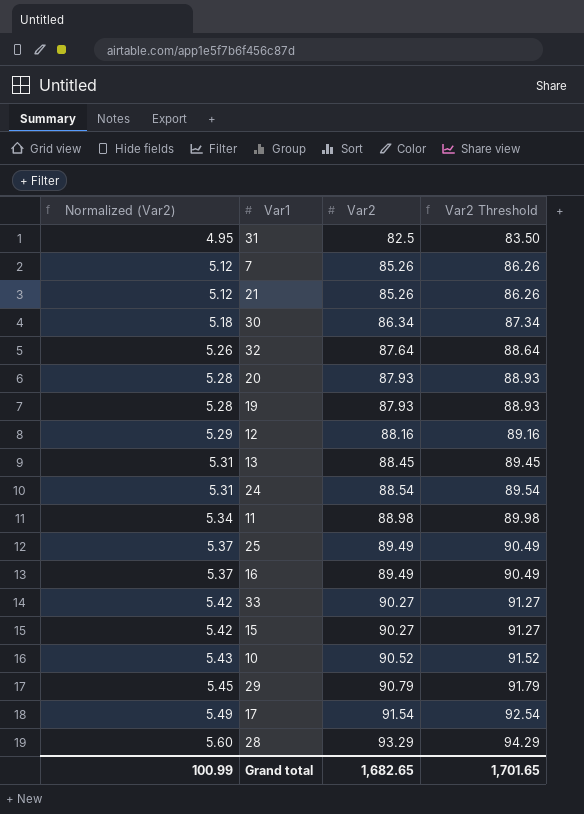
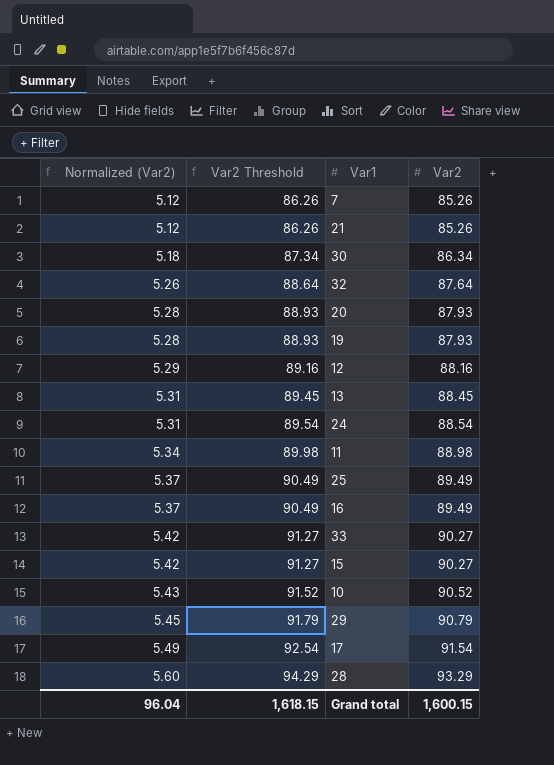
column Var2 Threshold | position: 4 -> 2
row 31: 4.95 | 82.5 | 83.50 -> none
Grand total | Normalized (Var2): 100.99 -> 96.04
Grand total | Var2 Threshold: 1,701.65 -> 1,618.15
Grand total | Var2: 1,682.65 -> 1,600.15

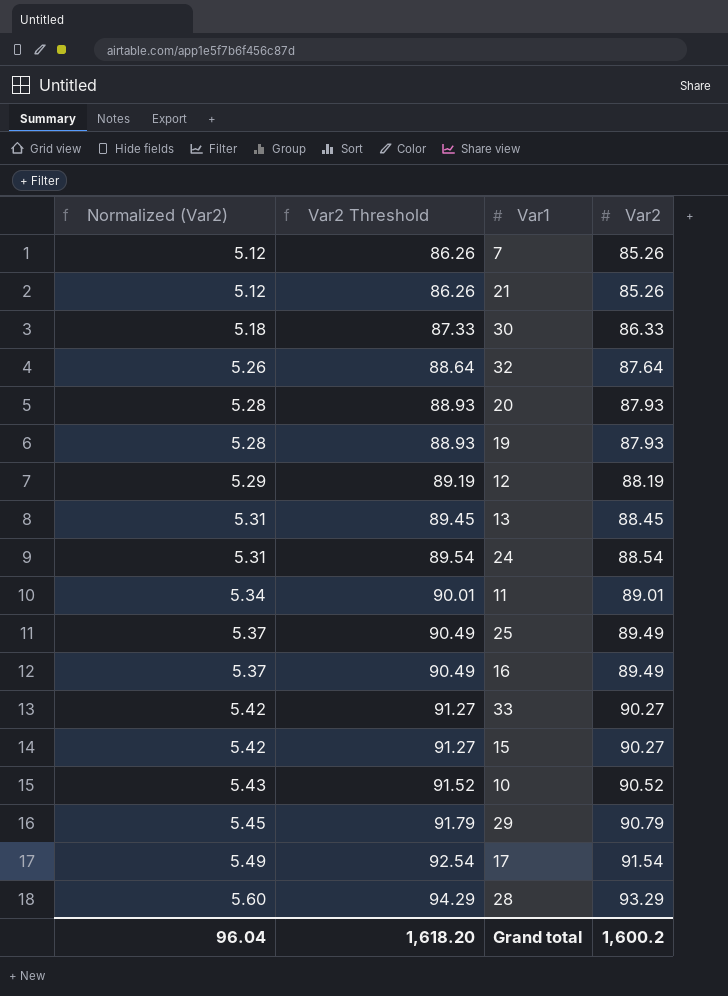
30 | Var2 Threshold: 87.34 -> 87.33
30 | Var2: 86.34 -> 86.33
12 | Var2 Threshold: 89.16 -> 89.19
12 | Var2: 88.16 -> 88.19
11 | Var2 Threshold: 89.98 -> 90.01
11 | Var2: 88.98 -> 89.01
Grand total | Var2 Threshold: 1,618.15 -> 1,618.20
Grand total | Var2: 1,600.15 -> 1,600.2

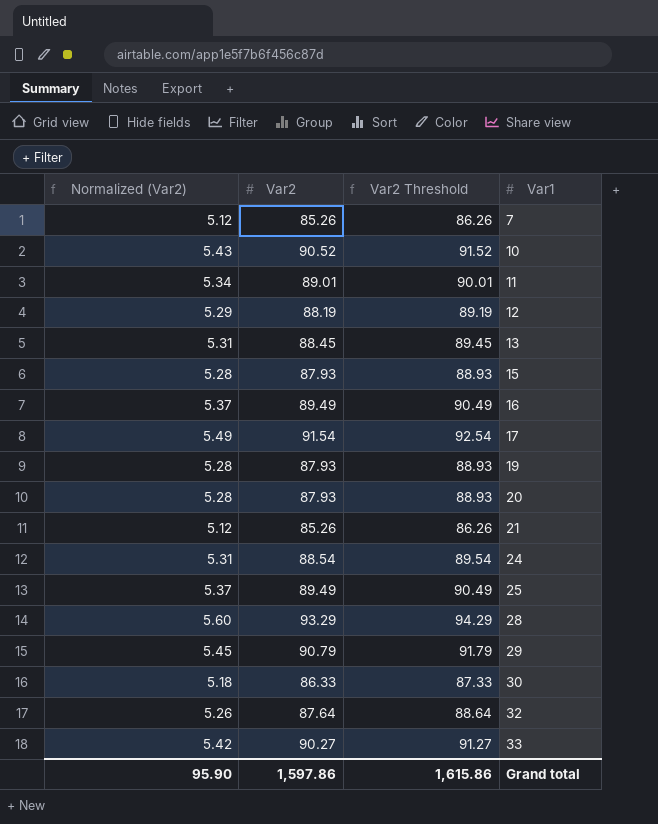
row order: Normalized (Var2) ascending -> Var1 ascending
column Var2 | position: 4 -> 2
15 | Normalized (Var2): 5.42 -> 5.28
15 | Var2: 90.27 -> 87.93
15 | Var2 Threshold: 91.27 -> 88.93
Grand total | Normalized (Var2): 96.04 -> 95.90
Grand total | Var2: 1,600.2 -> 1,597.86
Grand total | Var2 Threshold: 1,618.20 -> 1,615.86

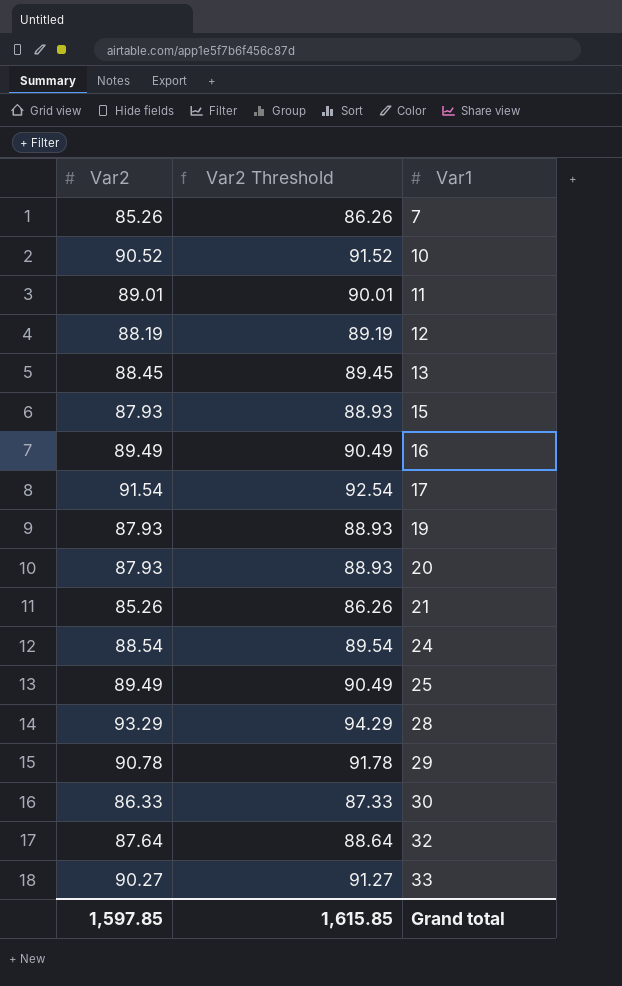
column Normalized (Var2) | formula: [Var2] * 0.06 -> none
29 | Var2: 90.79 -> 90.78
29 | Var2 Threshold: 91.79 -> 91.78
Grand total | Var2: 1,597.86 -> 1,597.85
Grand total | Var2 Threshold: 1,615.86 -> 1,615.85

